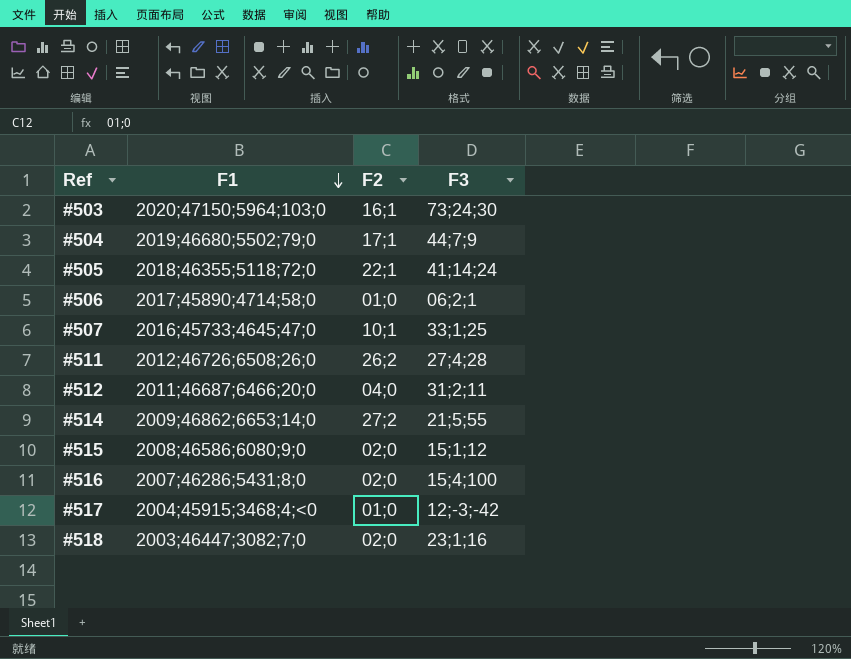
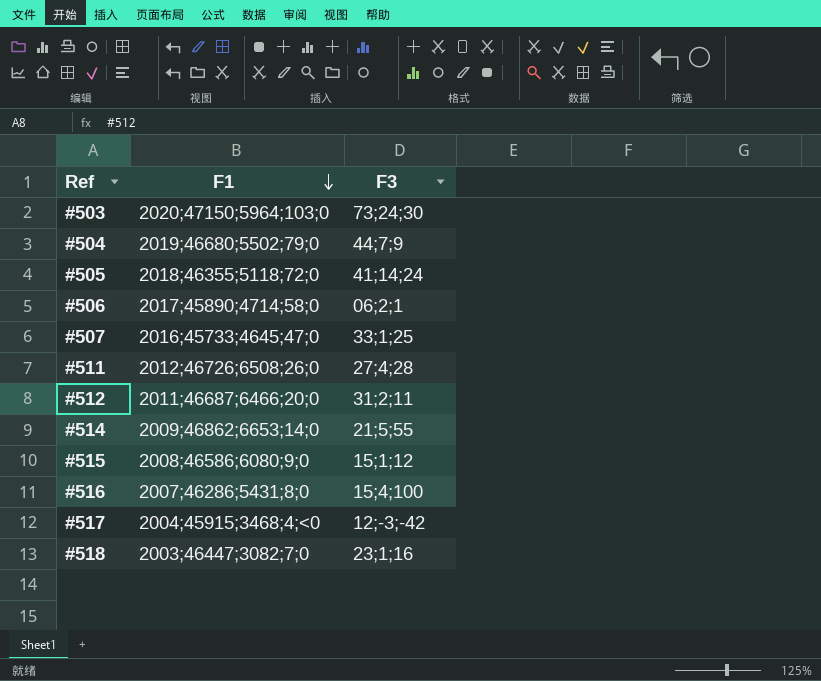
column F2 | position: 3 -> none

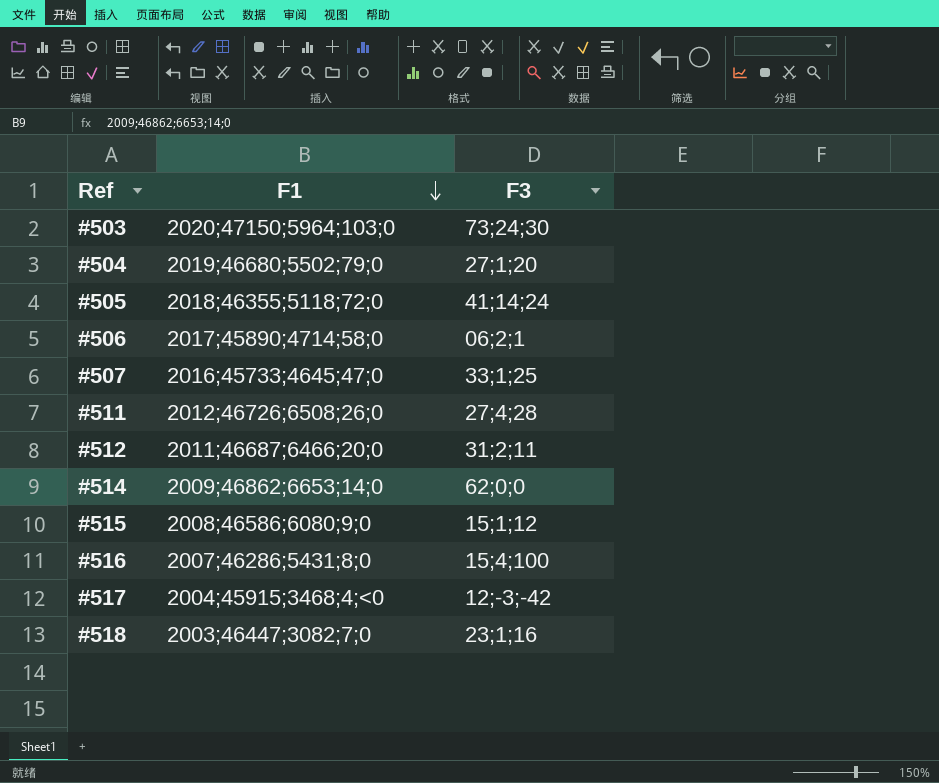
#504 | F3: 44;7;9 -> 27;1;20
#514 | F3: 21;5;55 -> 62;0;0

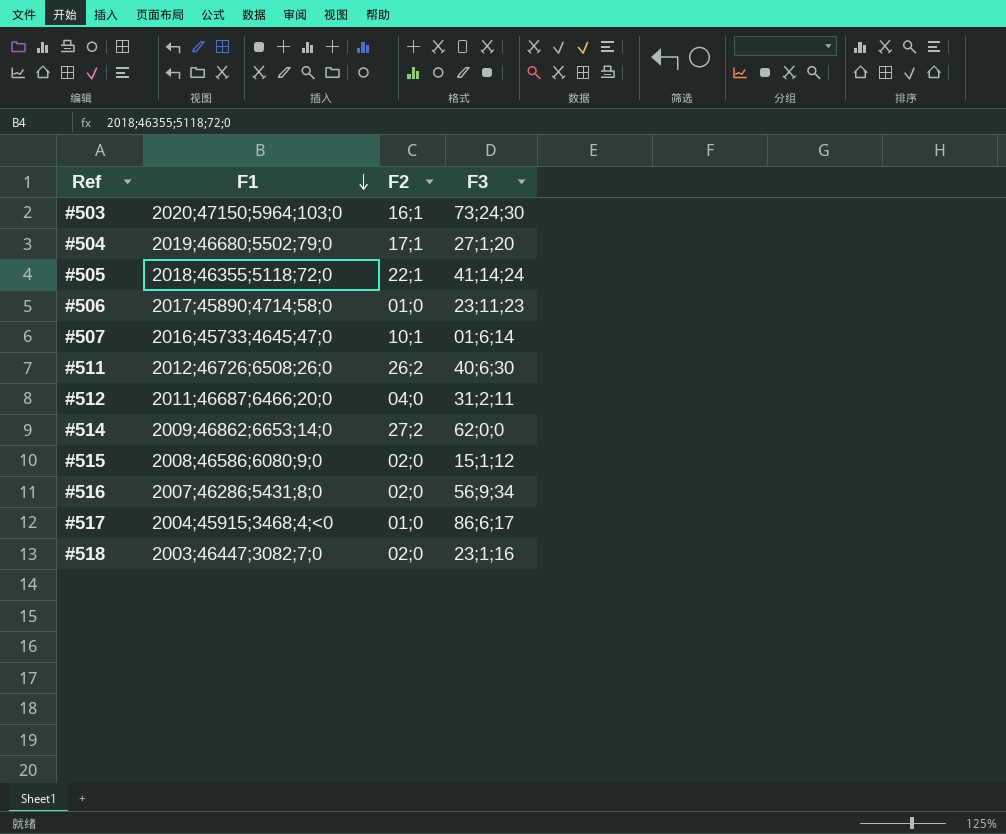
column F2 | position: none -> 3
#506 | F3: 06;2;1 -> 23;11;23
#507 | F3: 33;1;25 -> 01;6;14
#511 | F3: 27;4;28 -> 40;6;30
#516 | F3: 15;4;100 -> 56;9;34
#517 | F3: 12;-3;-42 -> 86;6;17

